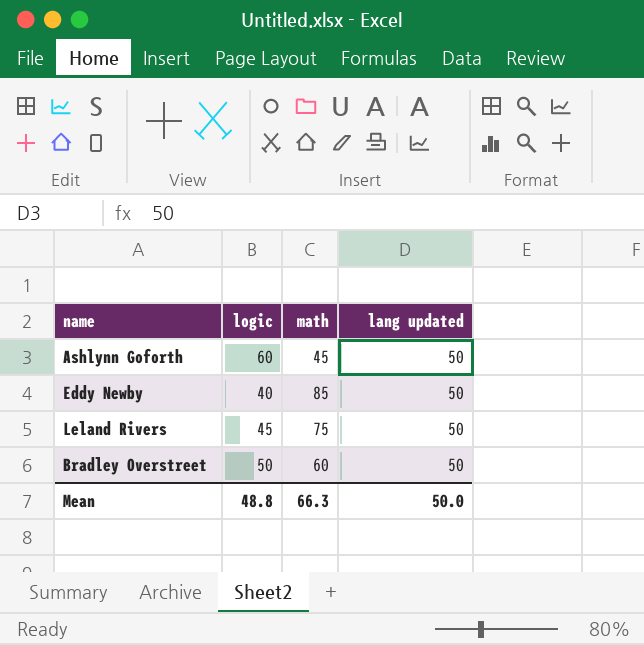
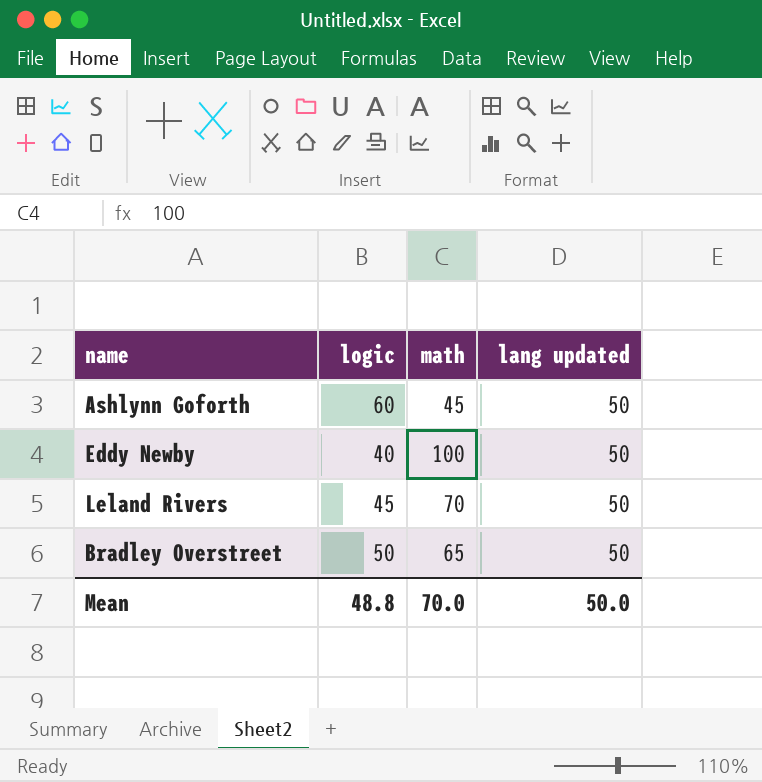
Eddy Newby | math: 85 -> 100
Leland Rivers | math: 75 -> 70
Bradley Overstreet | math: 60 -> 65
Mean | math: 66.3 -> 70.0

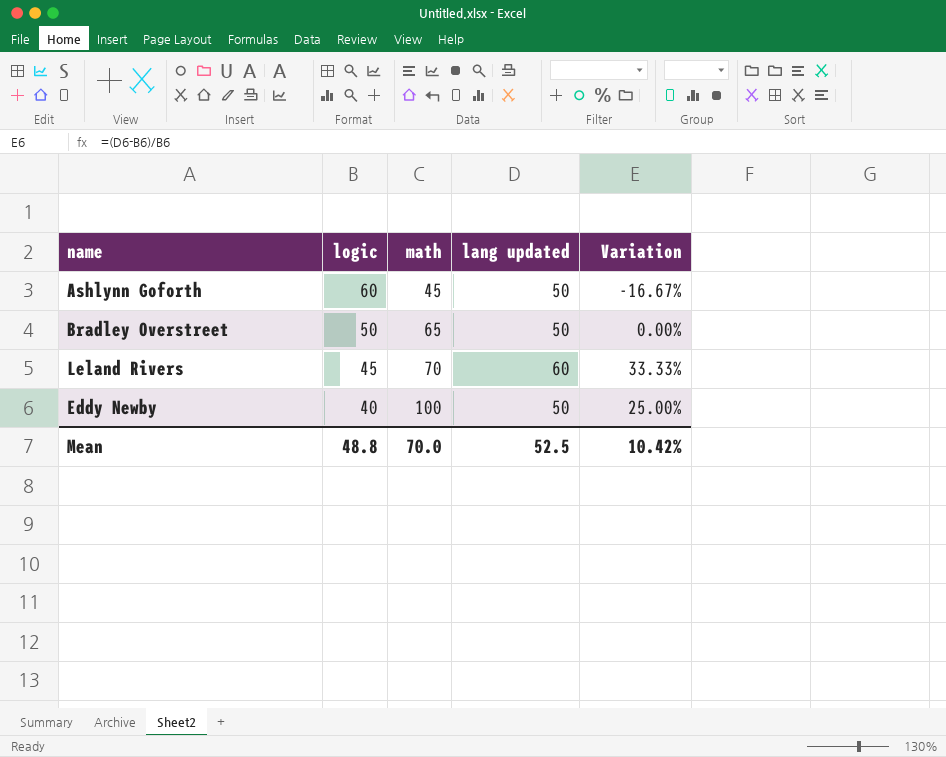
row order: none -> logic descending
column Variation | formula: none -> ([lang updated] - [logic]) / [logic]
Leland Rivers | lang updated: 50 -> 60
Mean | lang updated: 50.0 -> 52.5

